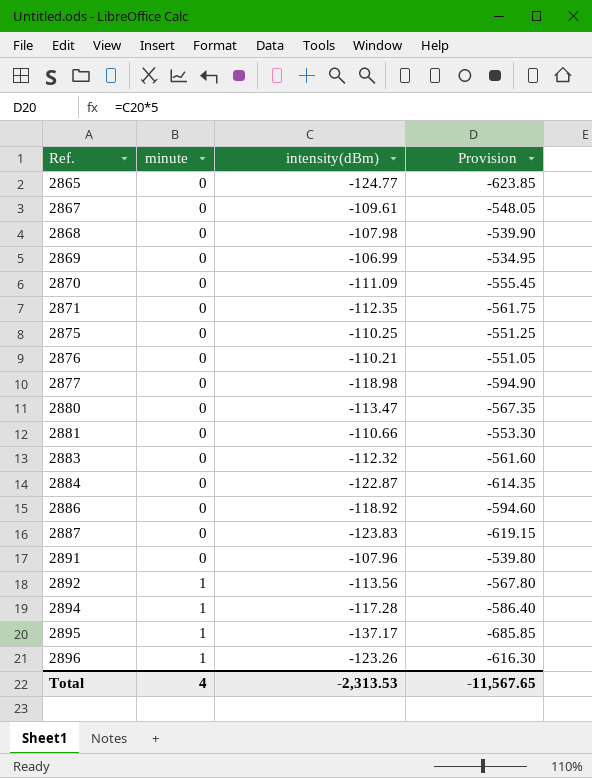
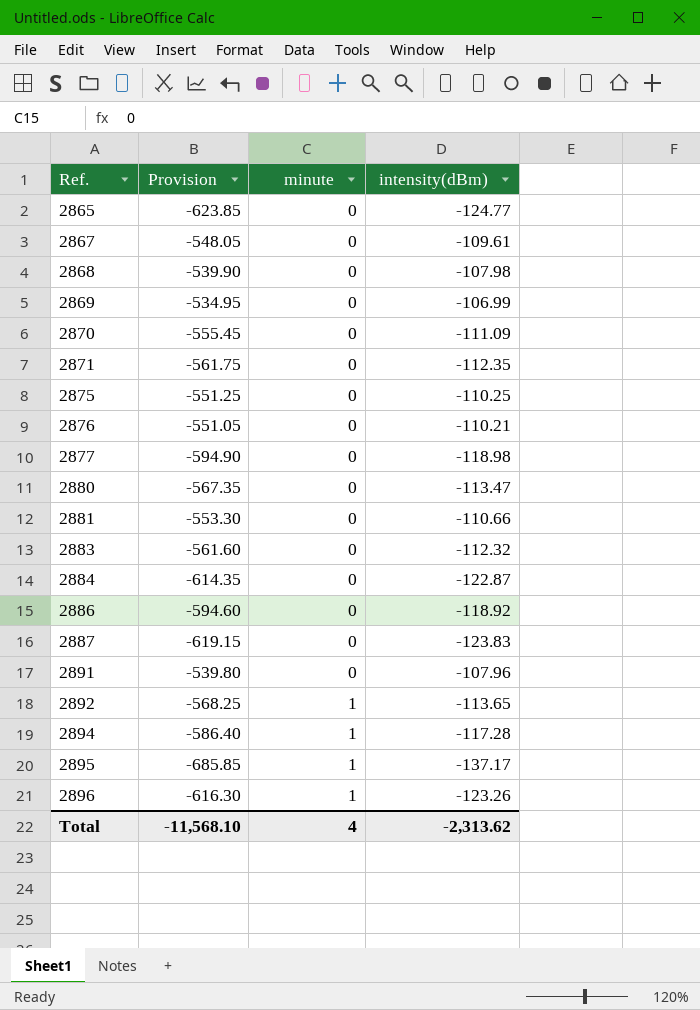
column Provision | position: 4 -> 2
2892 | Provision: -567.80 -> -568.25
2892 | intensity(dBm): -113.56 -> -113.65
Total | Provision: -11,567.65 -> -11,568.10
Total | intensity(dBm): -2,313.53 -> -2,313.62

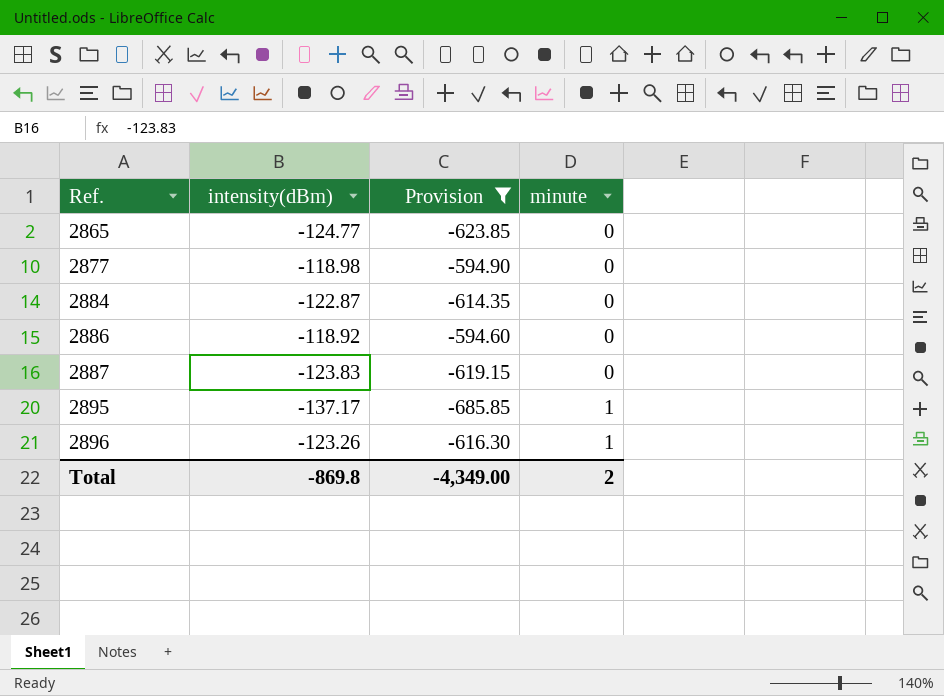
filter: none -> Provision <= -594.60
column intensity(dBm) | position: 4 -> 2
Total | intensity(dBm): -2,313.62 -> -869.8
Total | Provision: -11,568.10 -> -4,349.00
Total | minute: 4 -> 2

